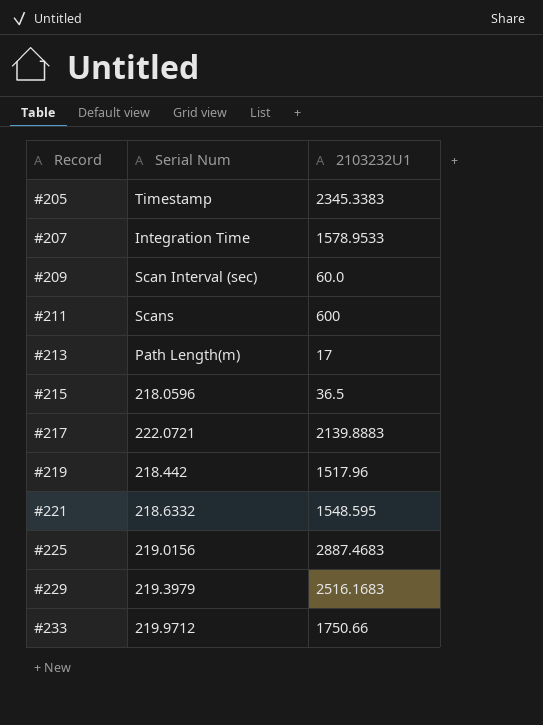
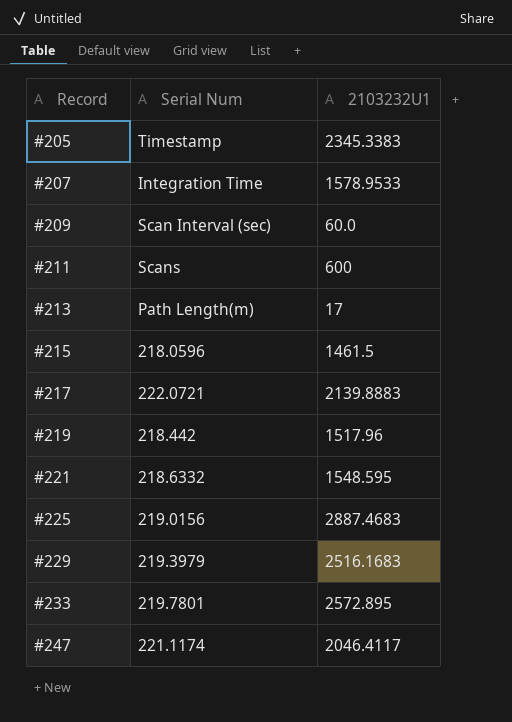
#215 | 2103232U1: 36.5 -> 1461.5
#233 | Serial Num: 219.9712 -> 219.7801
#233 | 2103232U1: 1750.66 -> 2572.895
row #247: none -> 221.1174 | 2046.4117

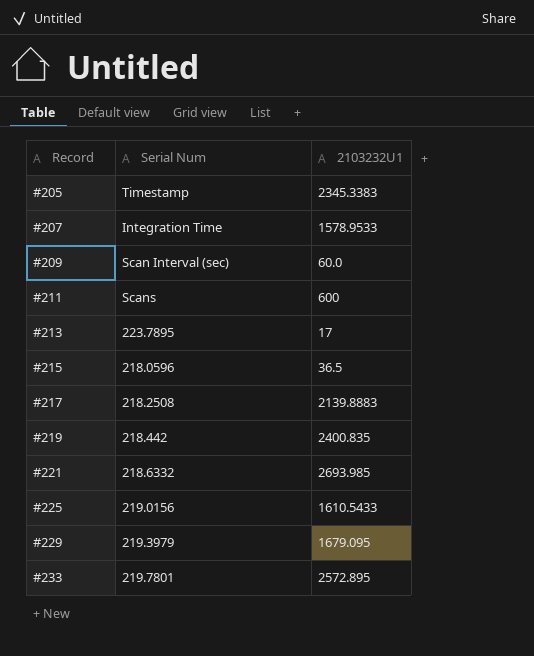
row #247: 221.1174 | 2046.4117 -> none
#213 | Serial Num: Path Length(m) -> 223.7895
#215 | 2103232U1: 1461.5 -> 36.5
#217 | Serial Num: 222.0721 -> 218.2508
#219 | 2103232U1: 1517.96 -> 2400.835
#221 | 2103232U1: 1548.595 -> 2693.985
#225 | 2103232U1: 2887.4683 -> 1610.5433
#229 | 2103232U1: 2516.1683 -> 1679.095

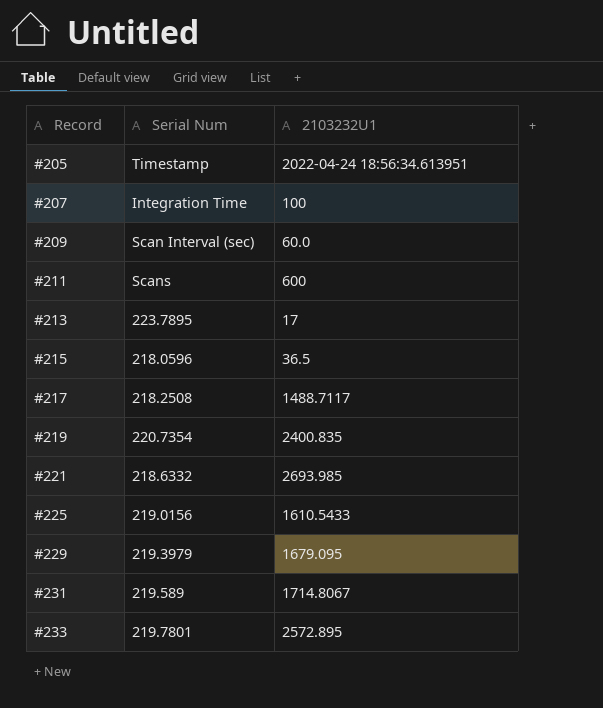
#205 | 2103232U1: 2345.3383 -> 2022-04-24 18:56:34.613951
#207 | 2103232U1: 1578.9533 -> 100
#217 | 2103232U1: 2139.8883 -> 1488.7117
#219 | Serial Num: 218.442 -> 220.7354
row #231: none -> 219.589 | 1714.8067

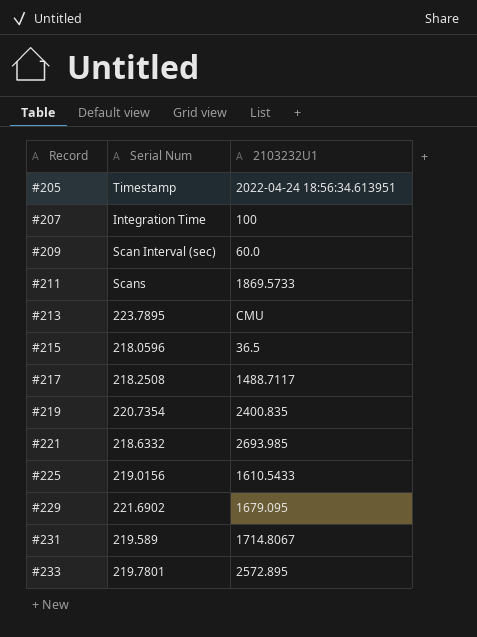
#211 | 2103232U1: 600 -> 1869.5733
#213 | 2103232U1: 17 -> CMU
#229 | Serial Num: 219.3979 -> 221.6902

